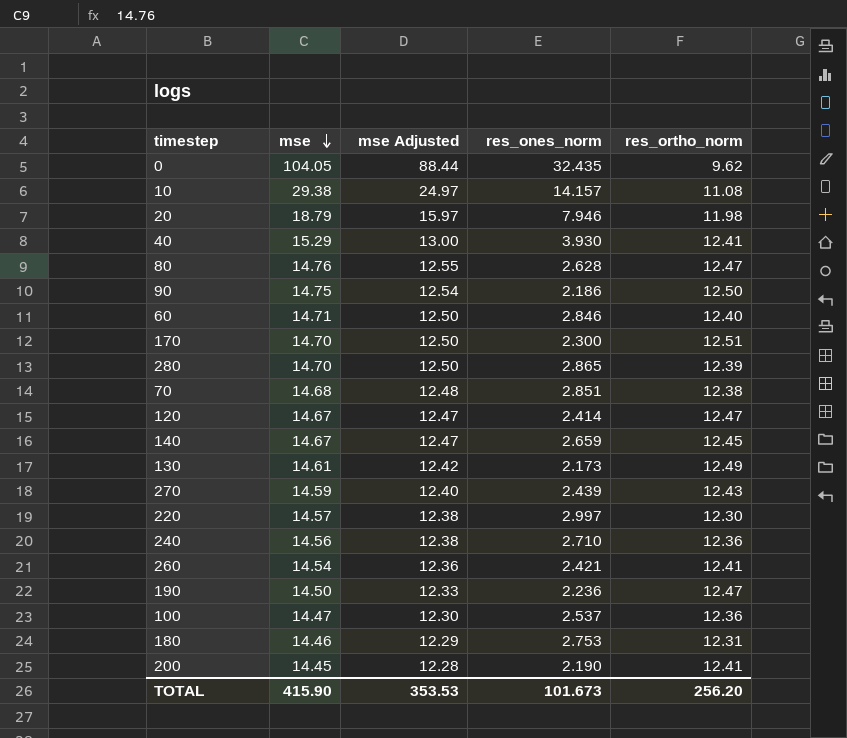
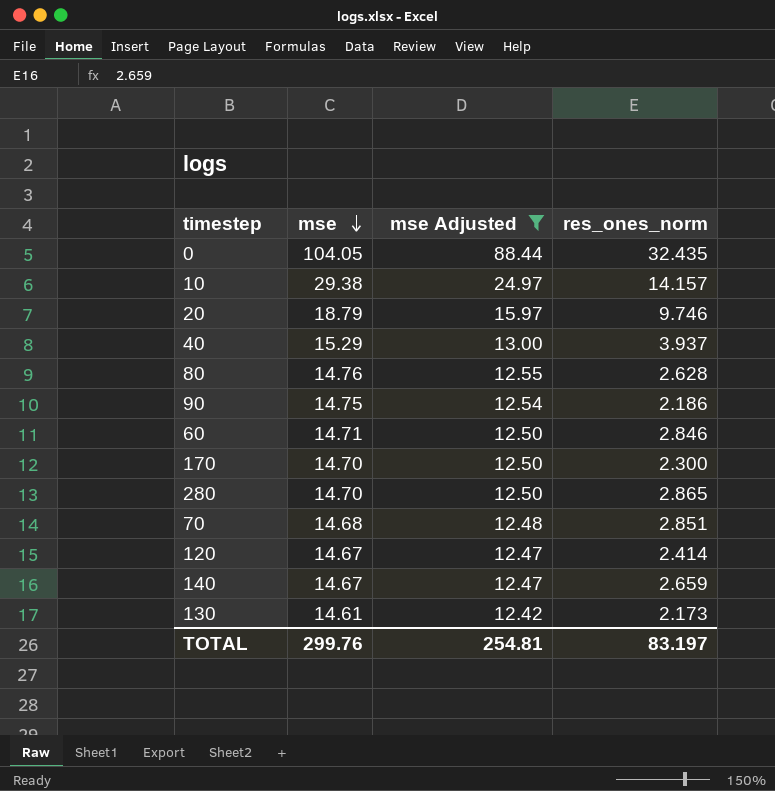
filter: none -> mse Adjusted >= 12.42
column res_ortho_norm | position: 5 -> none
20 | res_ones_norm: 7.946 -> 9.746
40 | res_ones_norm: 3.930 -> 3.937
TOTAL | mse: 415.90 -> 299.76
TOTAL | mse Adjusted: 353.53 -> 254.81
TOTAL | res_ones_norm: 101.673 -> 83.197

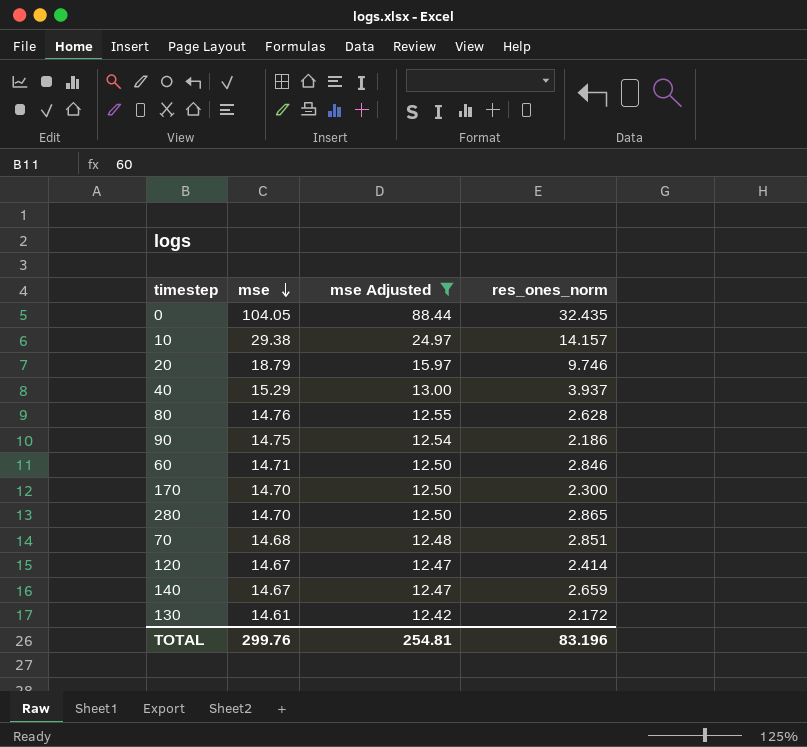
130 | res_ones_norm: 2.173 -> 2.172
TOTAL | res_ones_norm: 83.197 -> 83.196

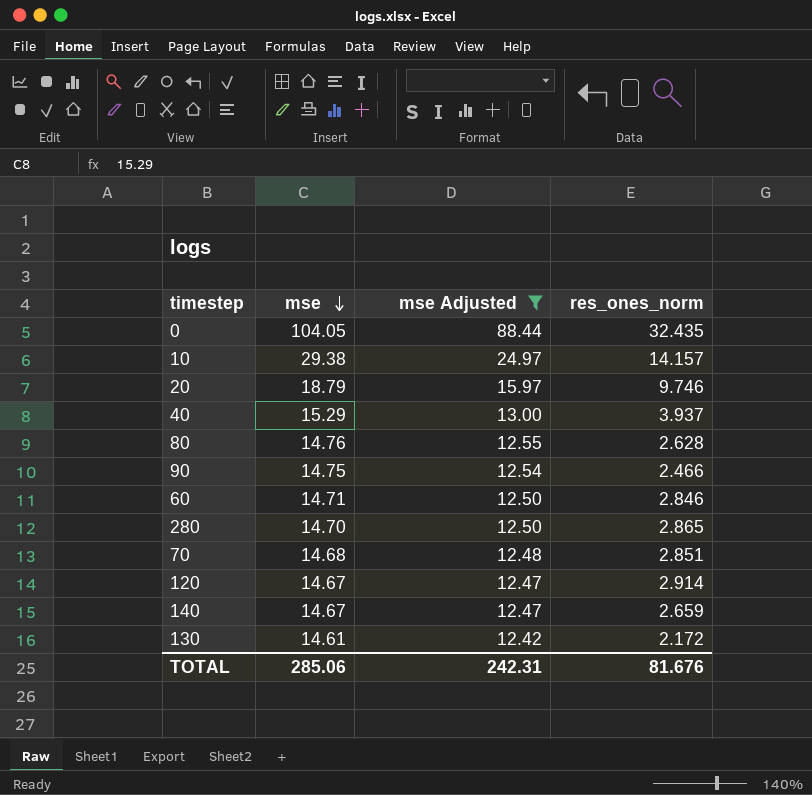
row 170: 14.70 | 12.50 | 2.300 -> none
90 | res_ones_norm: 2.186 -> 2.466
120 | res_ones_norm: 2.414 -> 2.914
TOTAL | mse: 299.76 -> 285.06
TOTAL | mse Adjusted: 254.81 -> 242.31
TOTAL | res_ones_norm: 83.196 -> 81.676

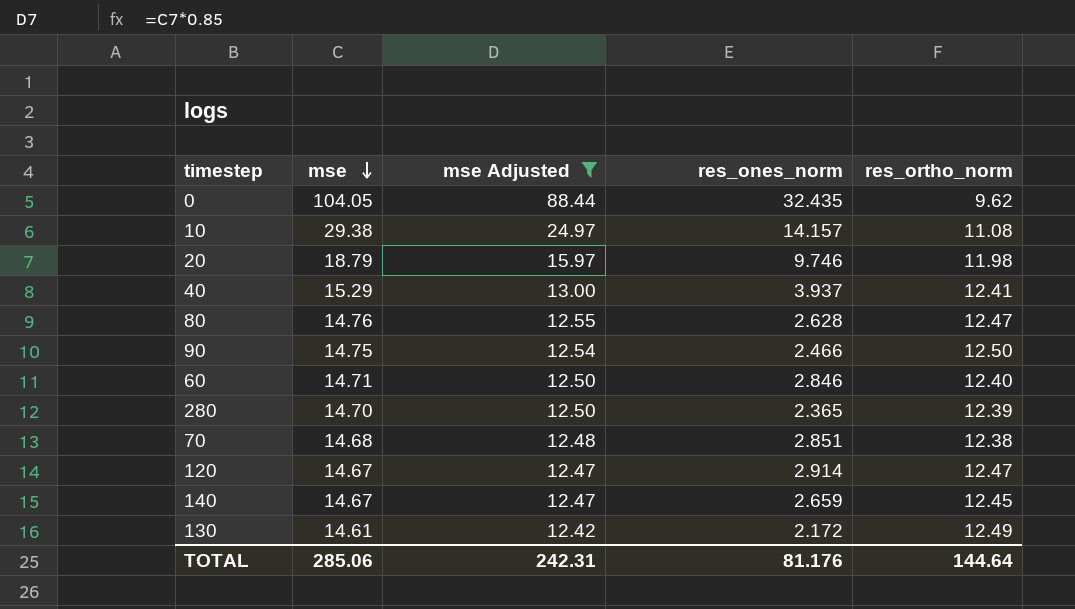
column res_ortho_norm | position: none -> 5
280 | res_ones_norm: 2.865 -> 2.365
TOTAL | res_ones_norm: 81.676 -> 81.176

